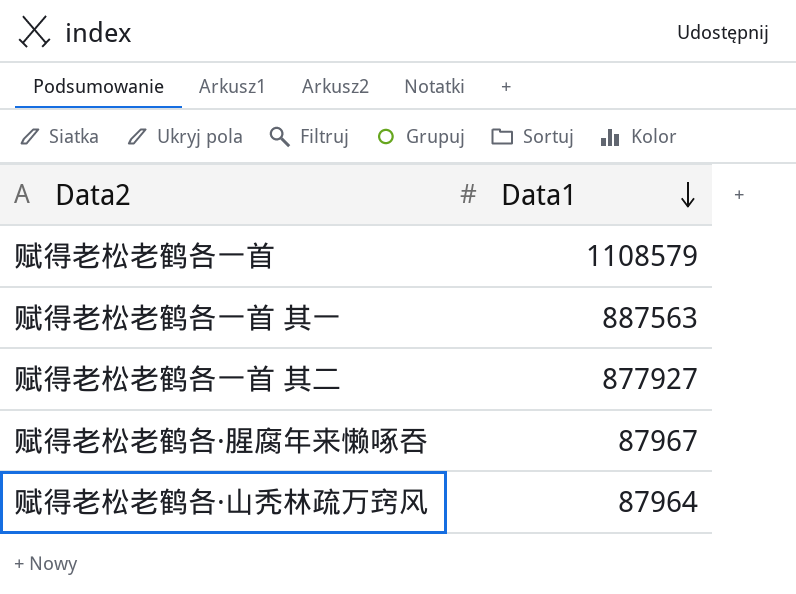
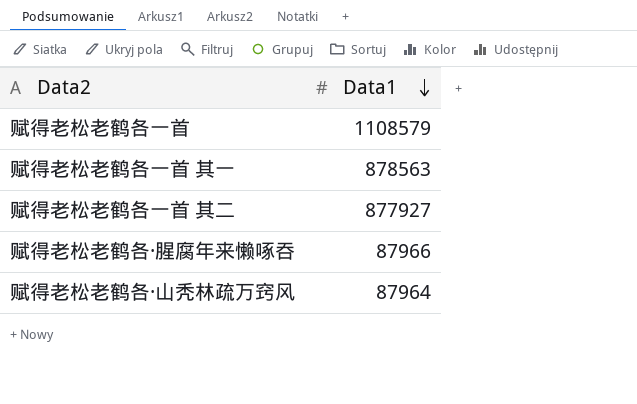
赋得老松老鹤各一首 其一 | Data1: 887563 -> 878563
赋得老松老鹤各·腥腐年来懒啄吞 | Data1: 87967 -> 87966

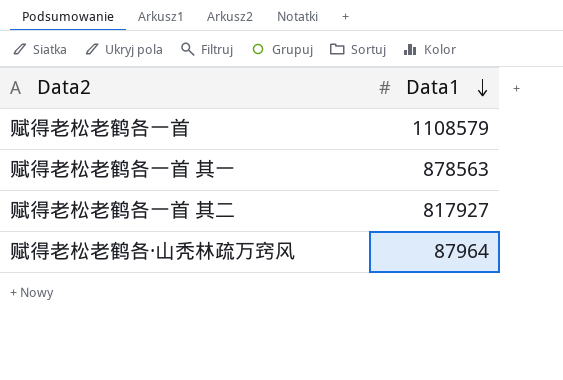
row 赋得老松老鹤各·腥腐年来懒啄吞: 87966 -> none
赋得老松老鹤各一首 其二 | Data1: 877927 -> 817927

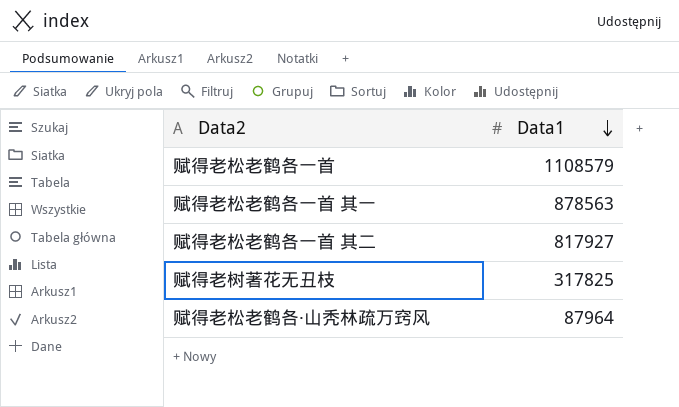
row 赋得老树著花无丑枝: none -> 317825

